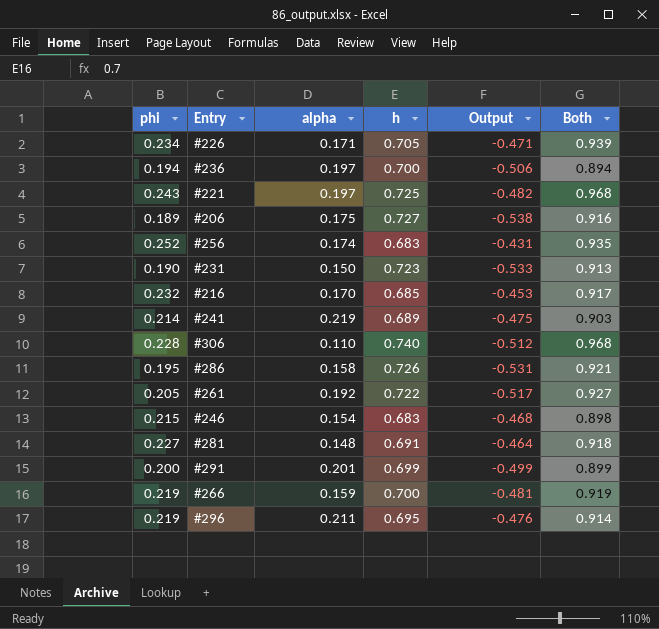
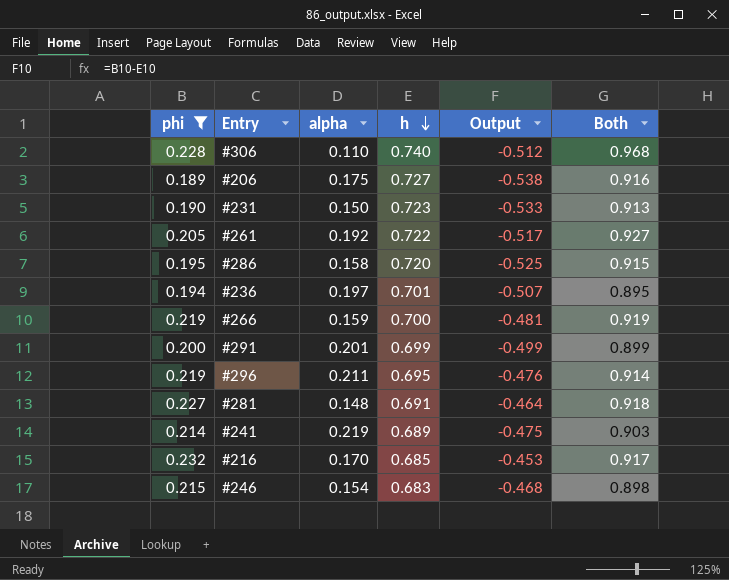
filter: none -> phi <= 0.232
row order: none -> h descending
#286 | h: 0.726 -> 0.720
#286 | Output: -0.531 -> -0.525
#286 | Both: 0.921 -> 0.915
#236 | h: 0.700 -> 0.701
#236 | Output: -0.506 -> -0.507
#236 | Both: 0.894 -> 0.895

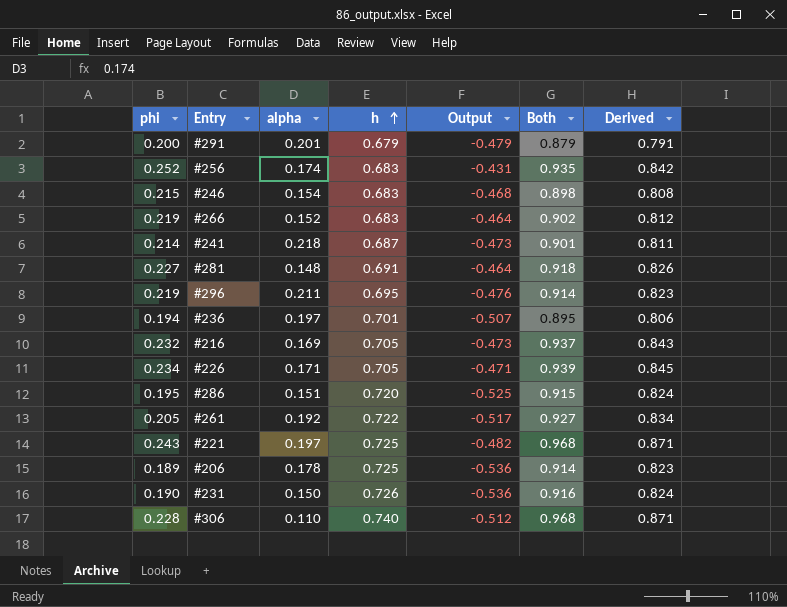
filter: phi <= 0.232 -> none
row order: h descending -> h ascending
column Derived | formula: none -> [Both] * 0.9
#291 | h: 0.699 -> 0.679
#291 | Output: -0.499 -> -0.479
#291 | Both: 0.899 -> 0.879
#266 | alpha: 0.159 -> 0.152
#266 | h: 0.700 -> 0.683
#266 | Output: -0.481 -> -0.464
#266 | Both: 0.919 -> 0.902
#241 | alpha: 0.219 -> 0.218
#241 | h: 0.689 -> 0.687
#241 | Output: -0.475 -> -0.473
#241 | Both: 0.903 -> 0.901
#216 | alpha: 0.170 -> 0.169
#216 | h: 0.685 -> 0.705
#216 | Output: -0.453 -> -0.473
#216 | Both: 0.917 -> 0.937
#286 | alpha: 0.158 -> 0.151
#206 | alpha: 0.175 -> 0.178
#206 | h: 0.727 -> 0.725
#206 | Output: -0.538 -> -0.536
#206 | Both: 0.916 -> 0.914
#231 | h: 0.723 -> 0.726
#231 | Output: -0.533 -> -0.536
#231 | Both: 0.913 -> 0.916

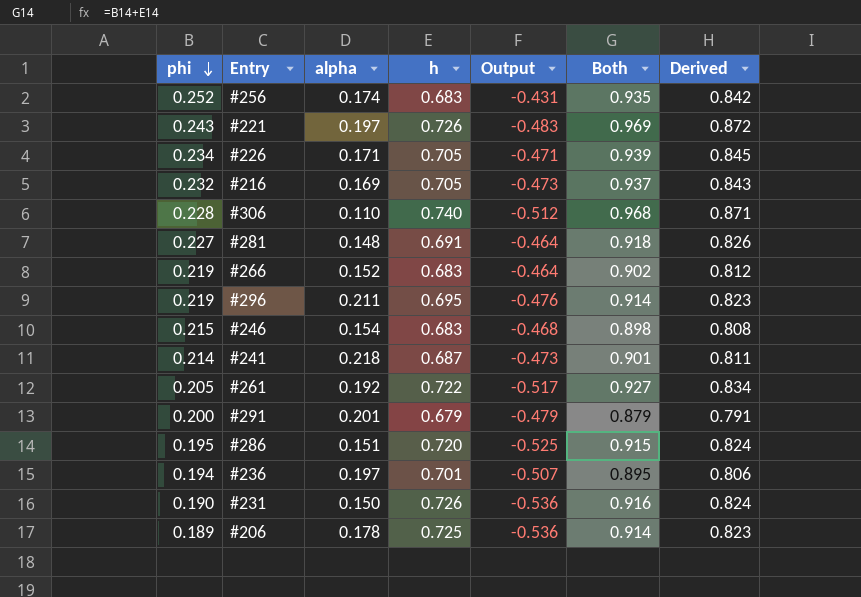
row order: h ascending -> phi descending
#221 | h: 0.725 -> 0.726
#221 | Output: -0.482 -> -0.483
#221 | Both: 0.968 -> 0.969
#221 | Derived: 0.871 -> 0.872

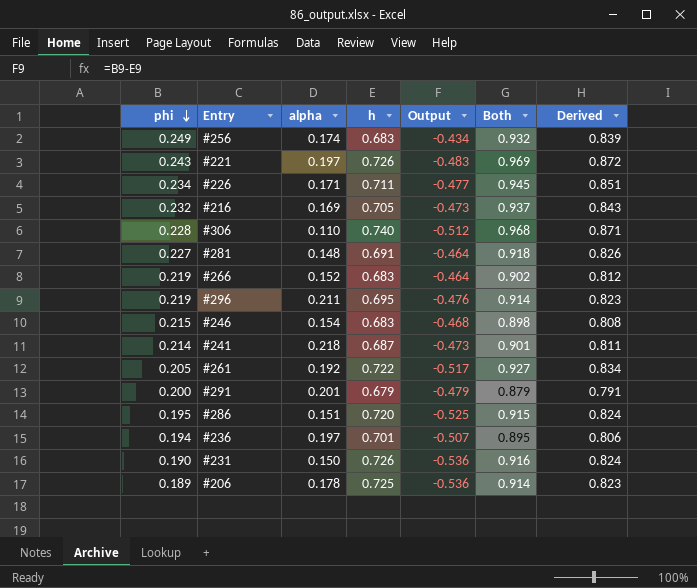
#256 | phi: 0.252 -> 0.249
#256 | Output: -0.431 -> -0.434
#256 | Both: 0.935 -> 0.932
#256 | Derived: 0.842 -> 0.839
#226 | h: 0.705 -> 0.711
#226 | Output: -0.471 -> -0.477
#226 | Both: 0.939 -> 0.945
#226 | Derived: 0.845 -> 0.851

